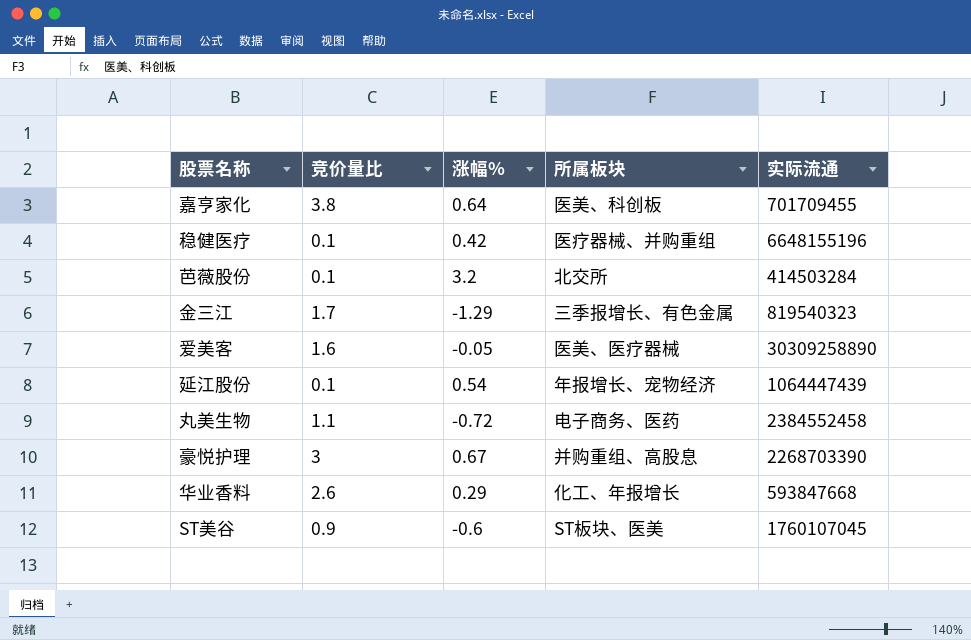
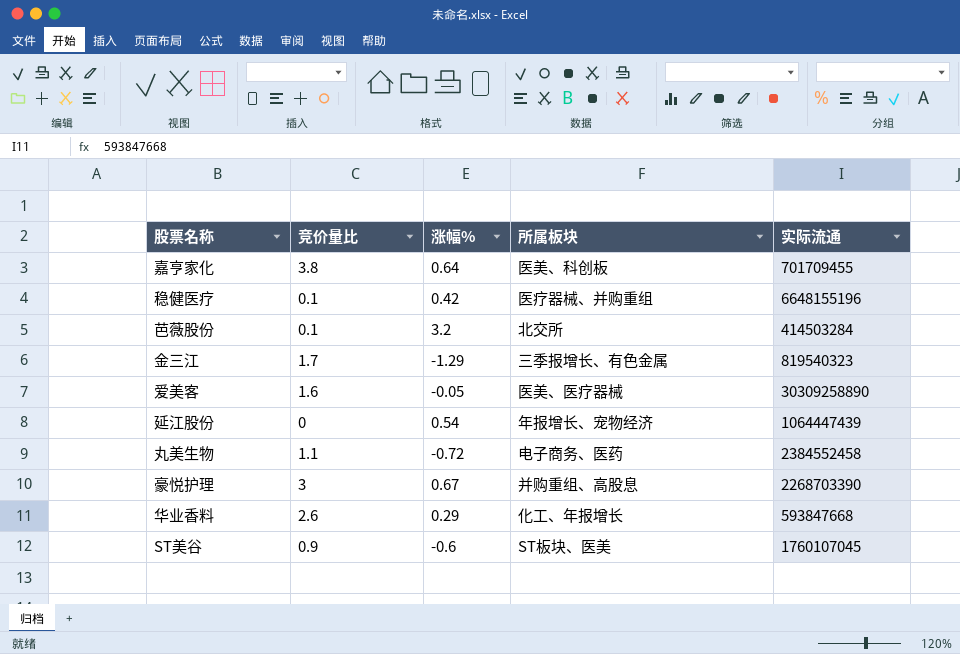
延江股份 | 竞价量比: 0.1 -> 0

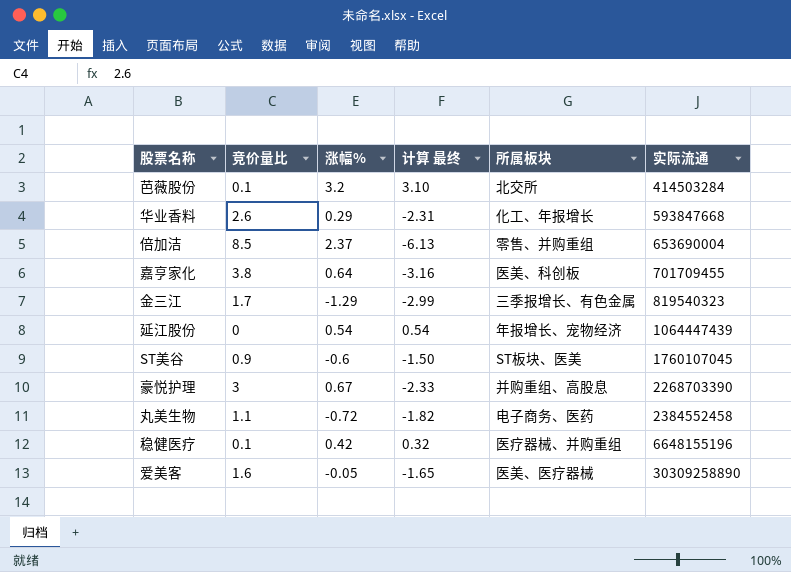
row order: none -> 实际流通 ascending
column 计算 最终 | formula: none -> [涨幅%] - [竞价量比]
row 倍加洁: none -> 8.5 | 2.37 | -6.13 | 零售、并购重组 | 653690004

